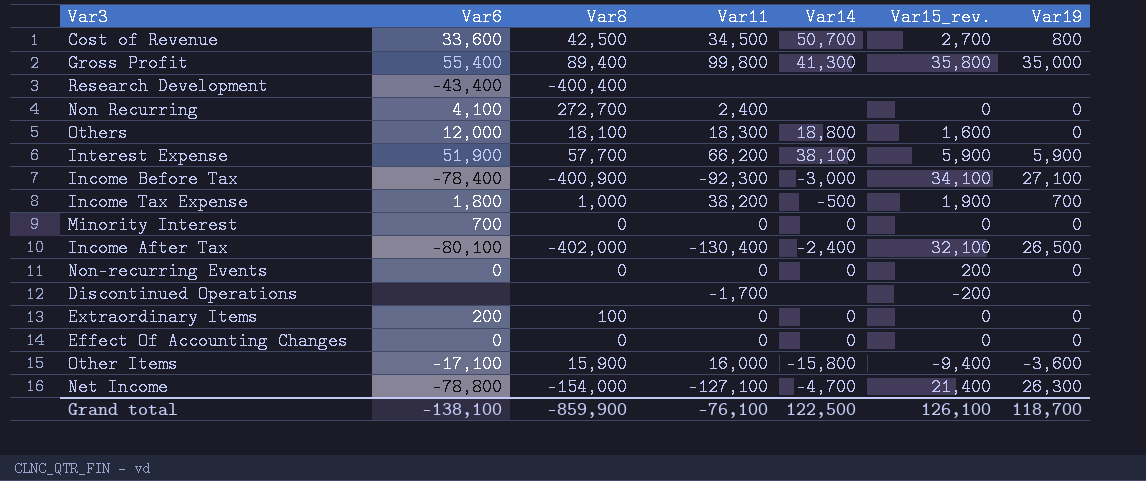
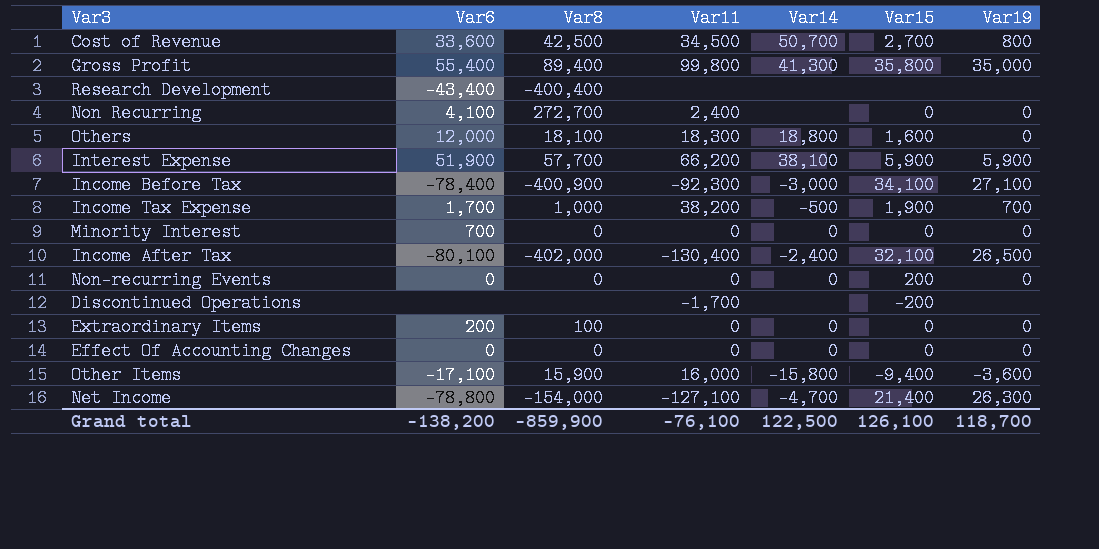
column name: Var15_rev. -> Var15
Income Tax Expense | Var6: 1,800 -> 1,700
Grand total | Var6: -138,100 -> -138,200

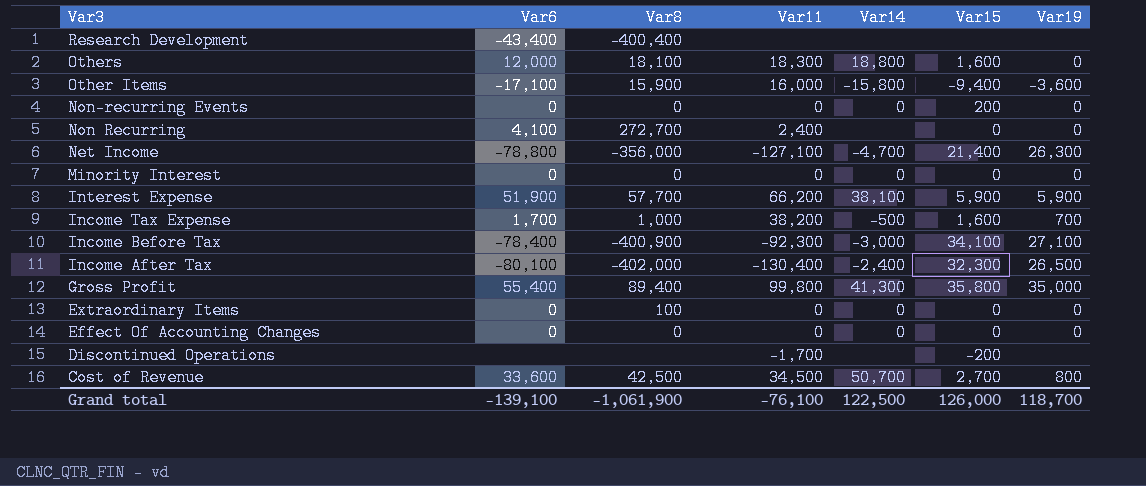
row order: none -> Var3 descending
Net Income | Var8: -154,000 -> -356,000
Minority Interest | Var6: 700 -> 0
Income Tax Expense | Var15: 1,900 -> 1,600
Income After Tax | Var15: 32,100 -> 32,300
Extraordinary Items | Var6: 200 -> 0
Grand total | Var6: -138,200 -> -139,100
Grand total | Var8: -859,900 -> -1,061,900
Grand total | Var15: 126,100 -> 126,000

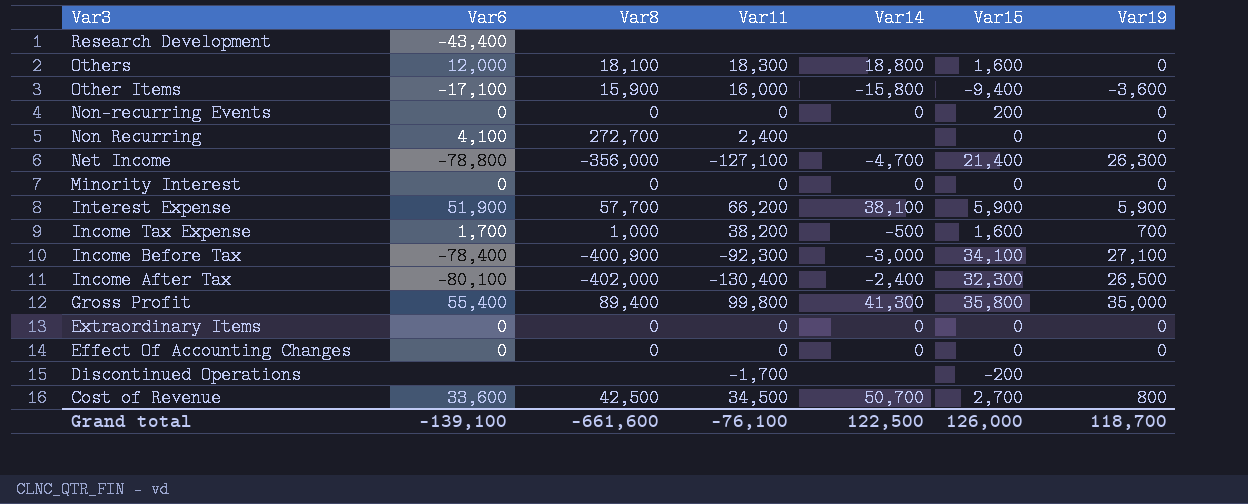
Research Development | Var8: -400,400 -> none
Extraordinary Items | Var8: 100 -> 0
Grand total | Var8: -1,061,900 -> -661,600

